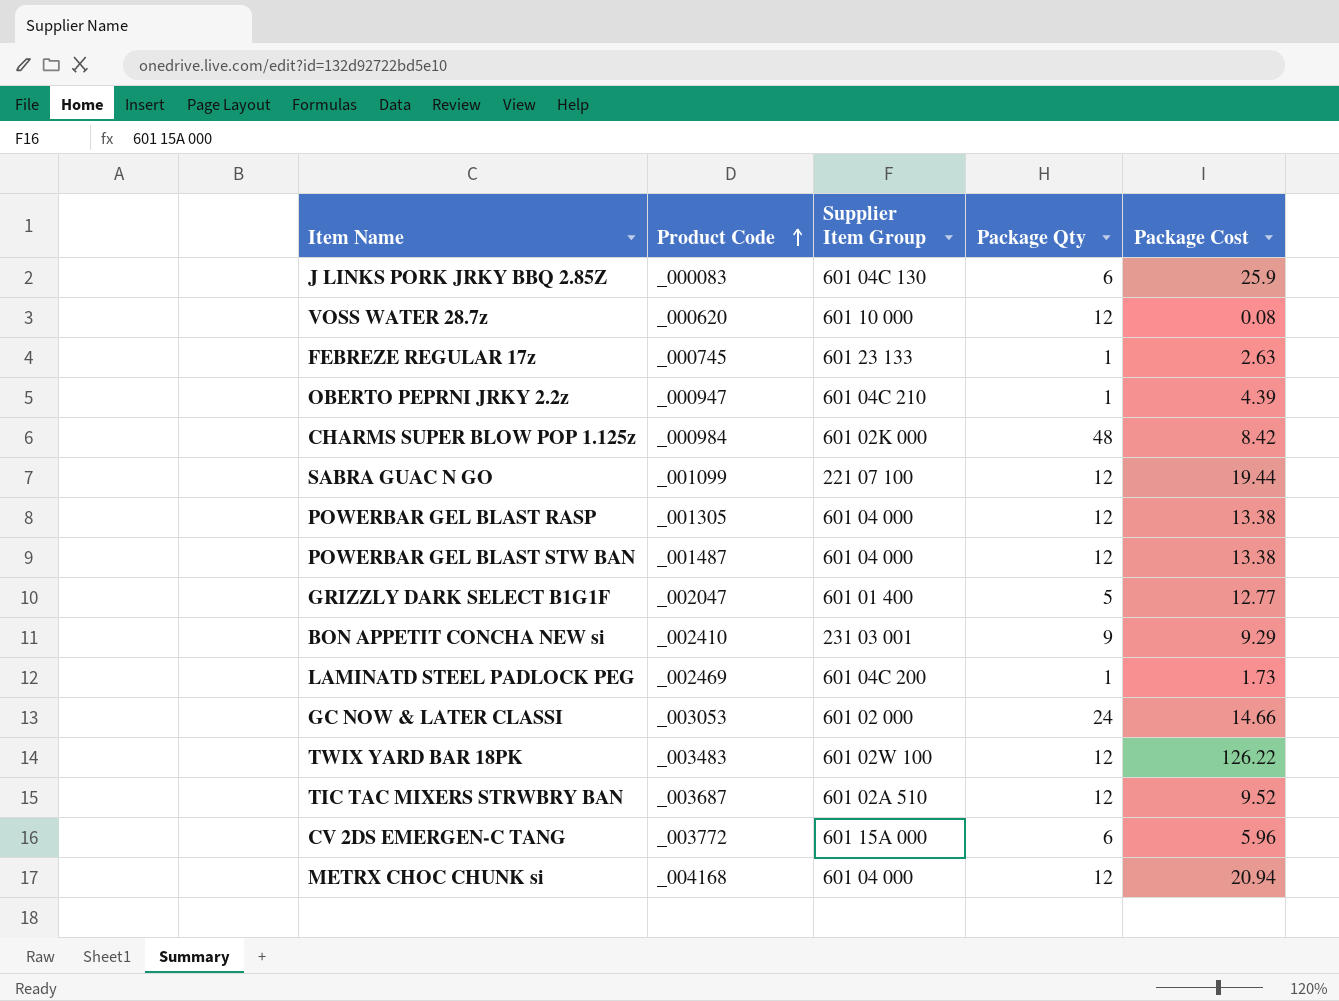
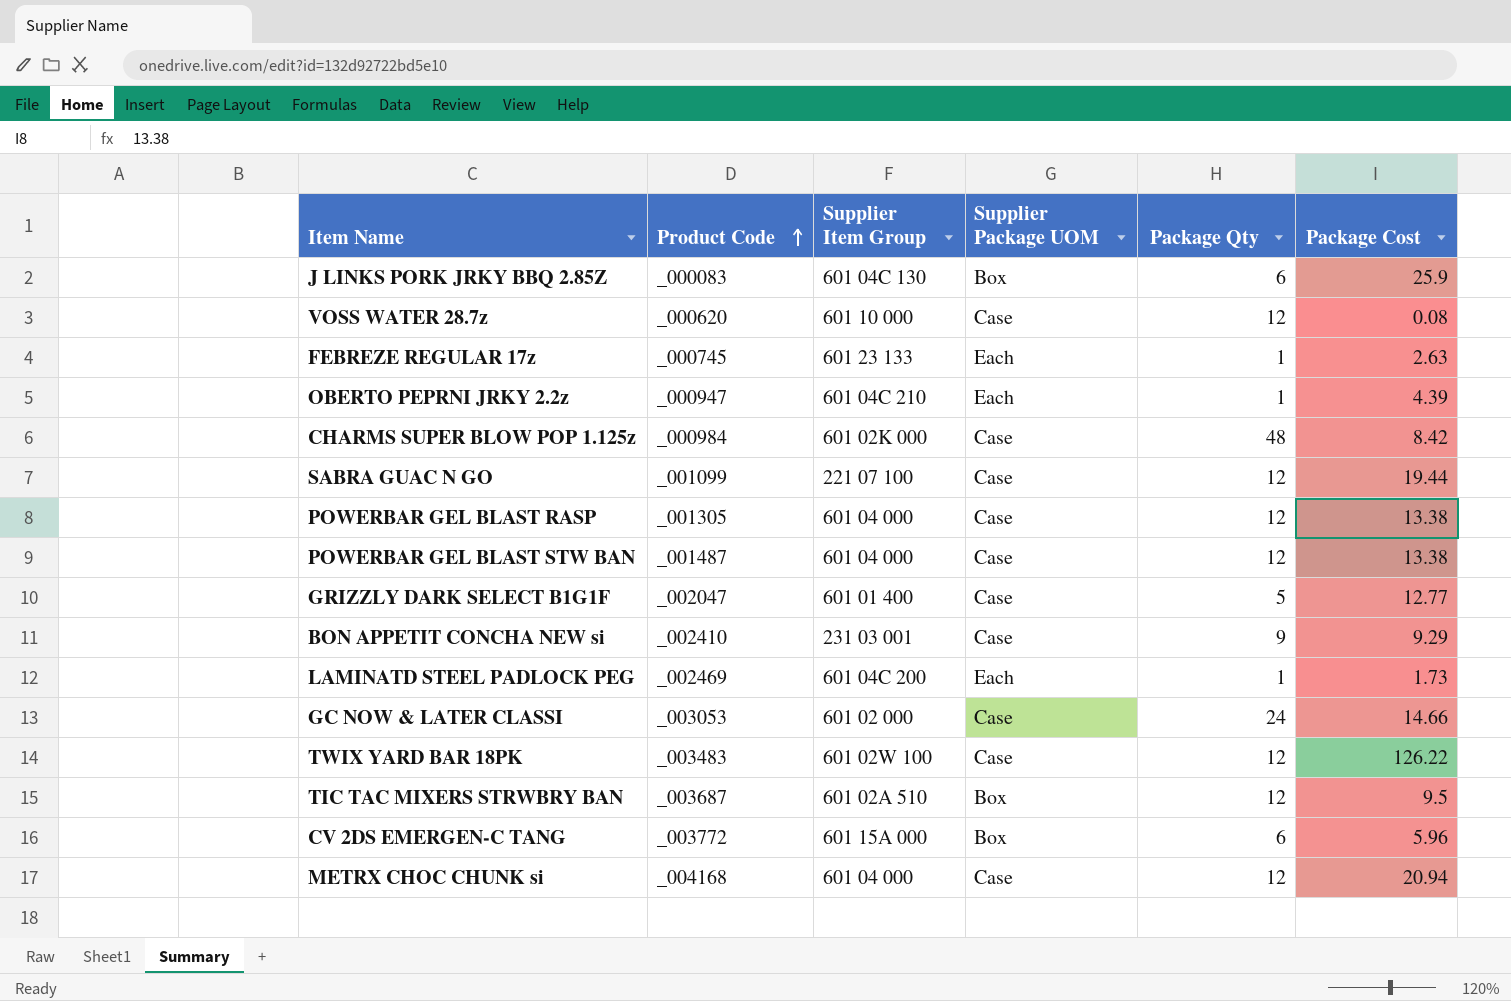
column Supplier Package UOM | position: none -> 4
TIC TAC MIXERS STRWBRY BAN | Package Cost: 9.52 -> 9.5

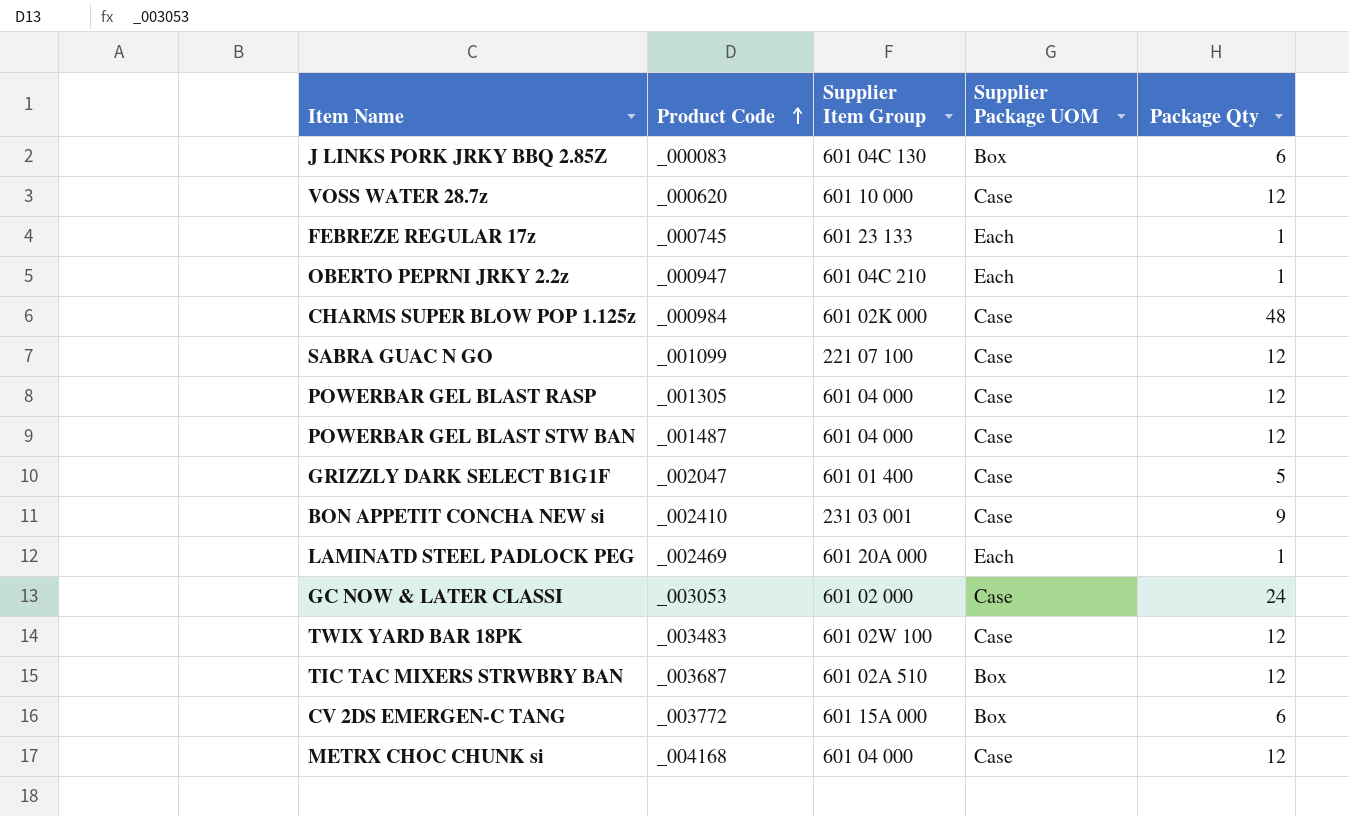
column Package Cost | position: 6 -> none
LAMINATD STEEL PADLOCK PEG | Supplier Item Group: 601 04C 200 -> 601 20A 000

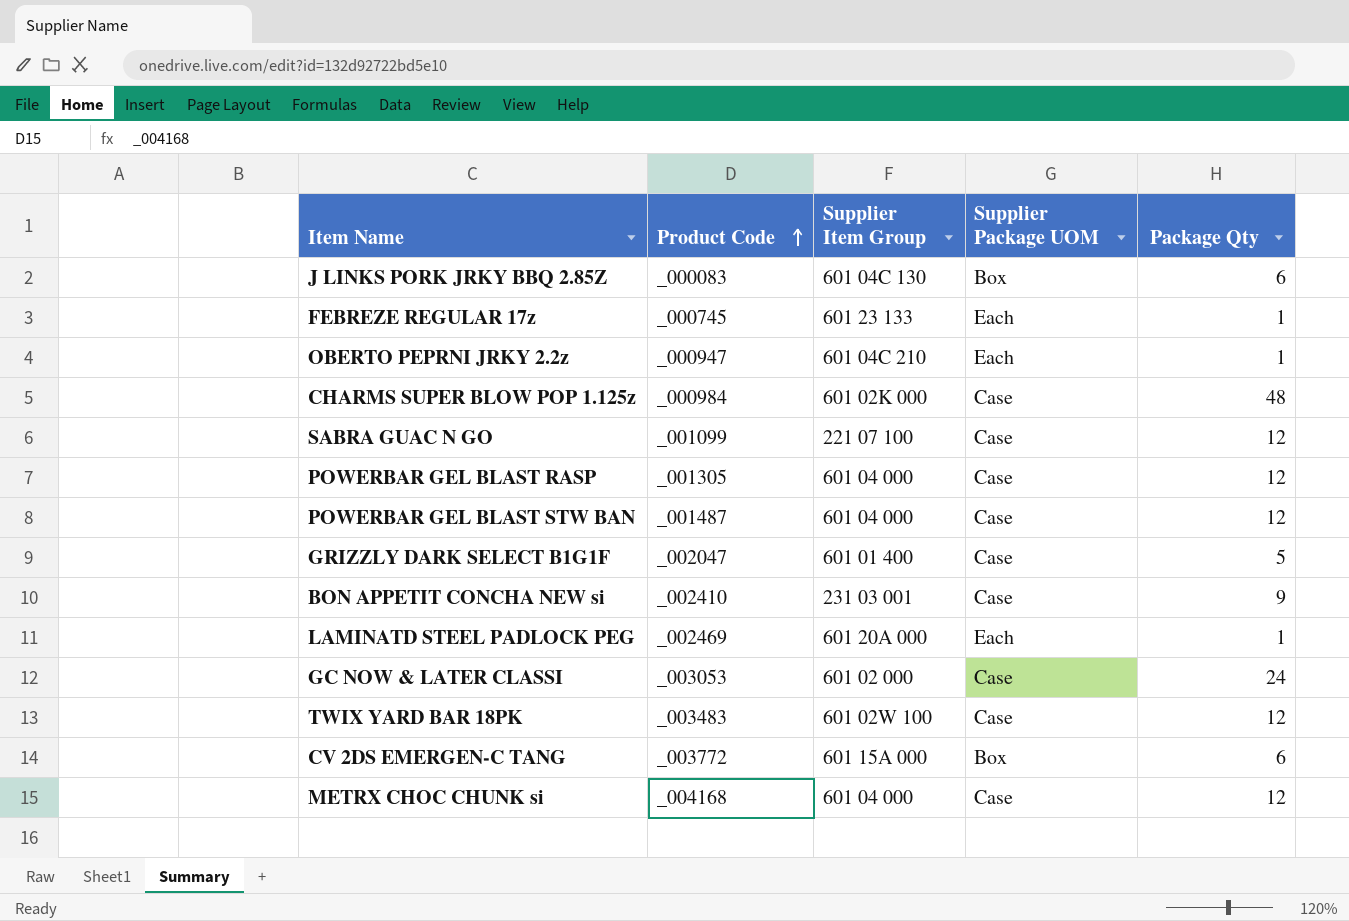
row VOSS WATER 28.7z: _000620 | 601 10 000 | Case | 12 -> none
row TIC TAC MIXERS STRWBRY BAN: _003687 | 601 02A 510 | Box | 12 -> none

